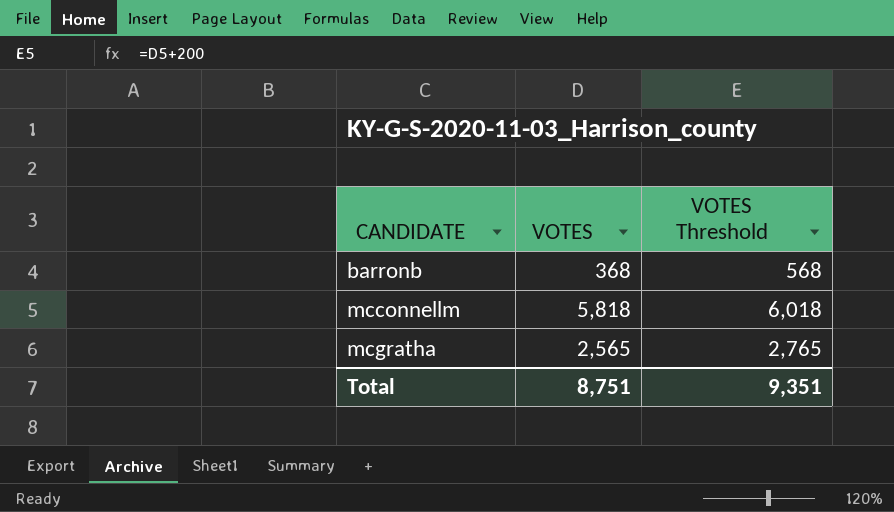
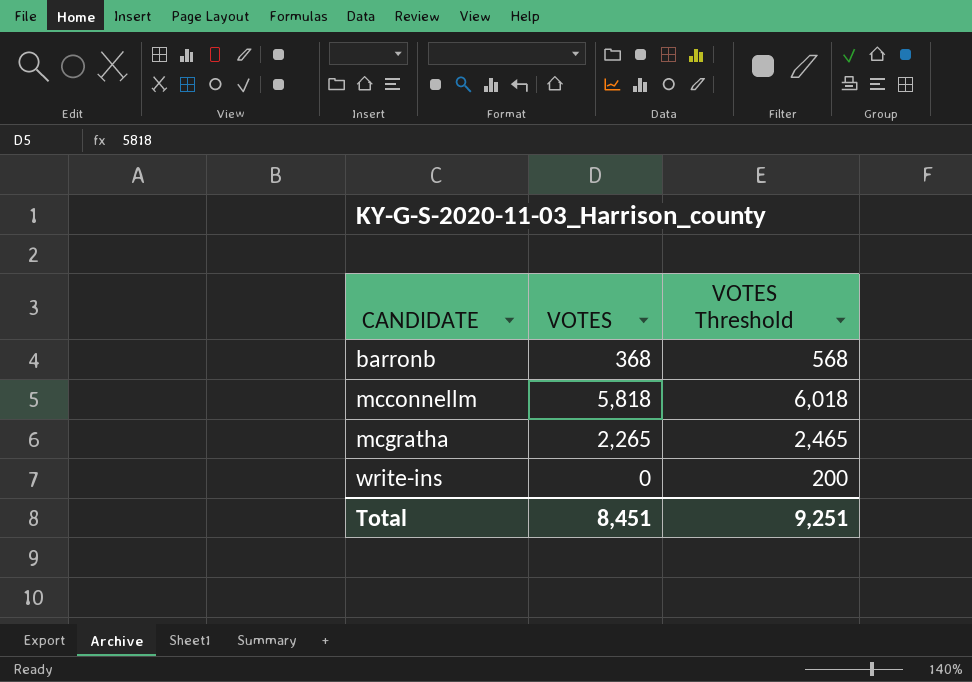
mcgratha | VOTES: 2,565 -> 2,265
mcgratha | VOTES Threshold: 2,765 -> 2,465
row write-ins: none -> 0 | 200
Total | VOTES: 8,751 -> 8,451
Total | VOTES Threshold: 9,351 -> 9,251

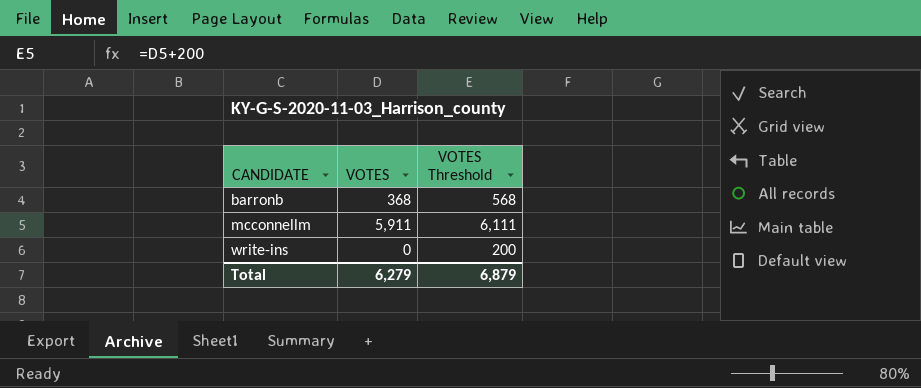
row mcgratha: 2,265 | 2,465 -> none
mcconnellm | VOTES: 5,818 -> 5,911
mcconnellm | VOTES Threshold: 6,018 -> 6,111
Total | VOTES: 8,451 -> 6,279
Total | VOTES Threshold: 9,251 -> 6,879

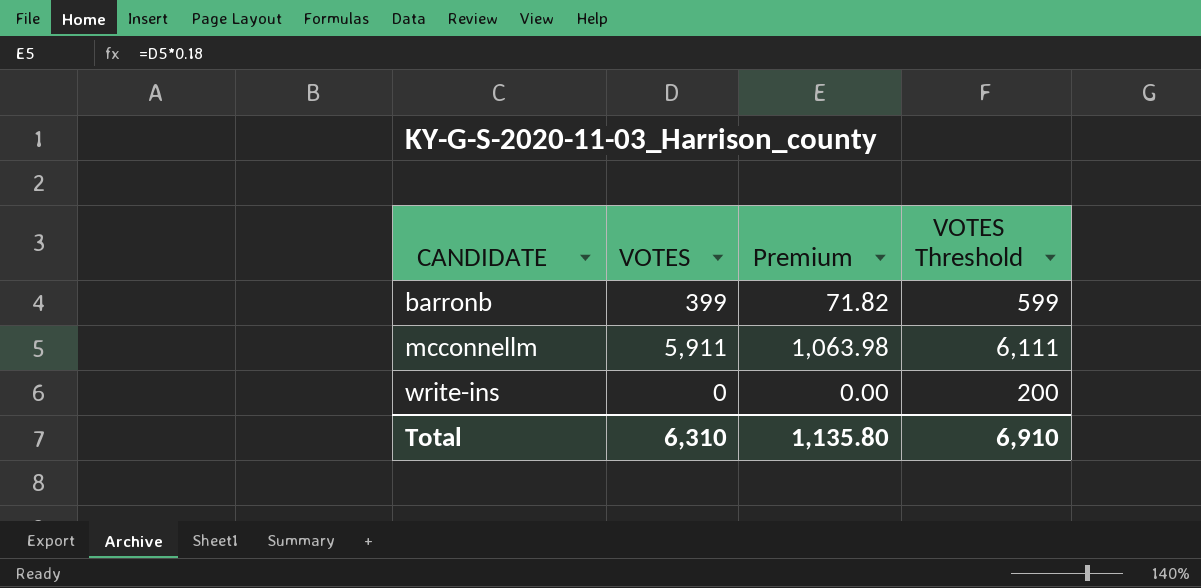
column Premium | formula: none -> [VOTES] * 0.18
barronb | VOTES: 368 -> 399
barronb | VOTES Threshold: 568 -> 599
Total | VOTES: 6,279 -> 6,310
Total | VOTES Threshold: 6,879 -> 6,910

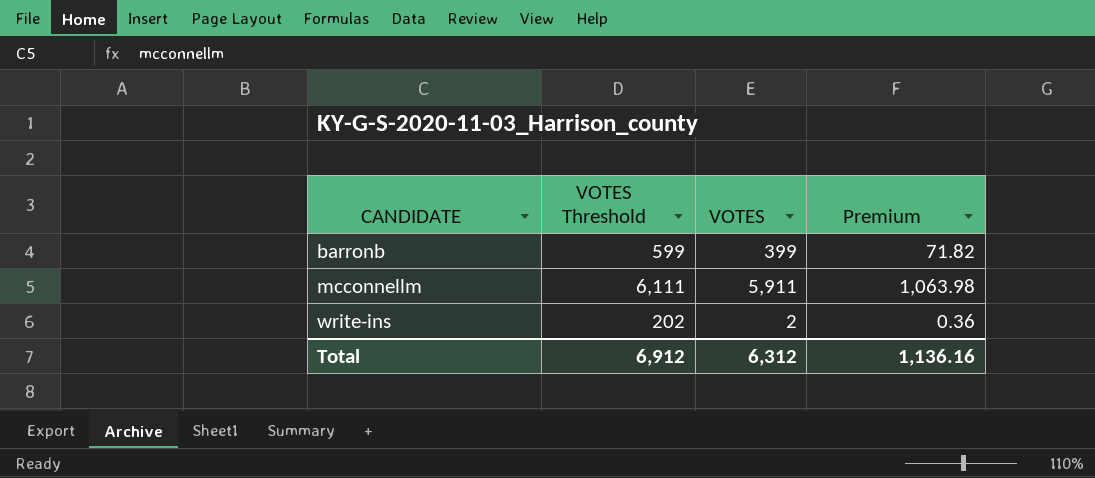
column VOTES Threshold | position: 4 -> 2
write-ins | VOTES Threshold: 200 -> 202
write-ins | VOTES: 0 -> 2
write-ins | Premium: 0.00 -> 0.36
Total | VOTES Threshold: 6,910 -> 6,912
Total | VOTES: 6,310 -> 6,312
Total | Premium: 1,135.80 -> 1,136.16

